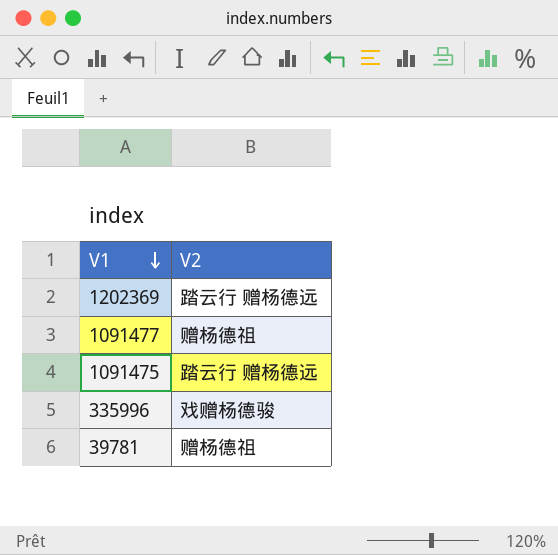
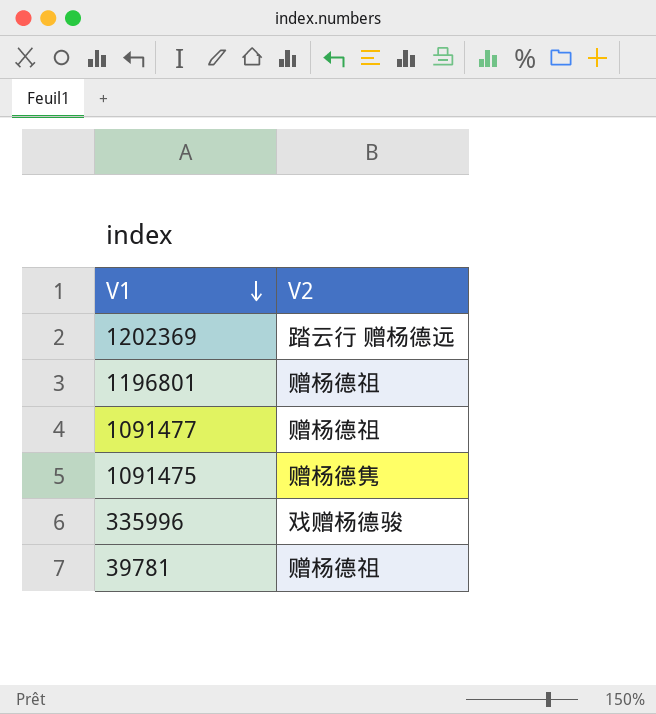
row 1196801: none -> 赠杨德祖
1091475 | V2: 踏云行 赠杨德远 -> 赠杨德隽

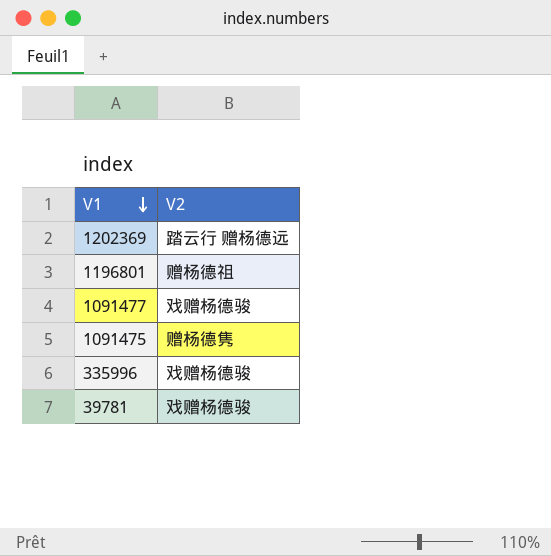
1091477 | V2: 赠杨德祖 -> 戏赠杨德骏
39781 | V2: 赠杨德祖 -> 戏赠杨德骏

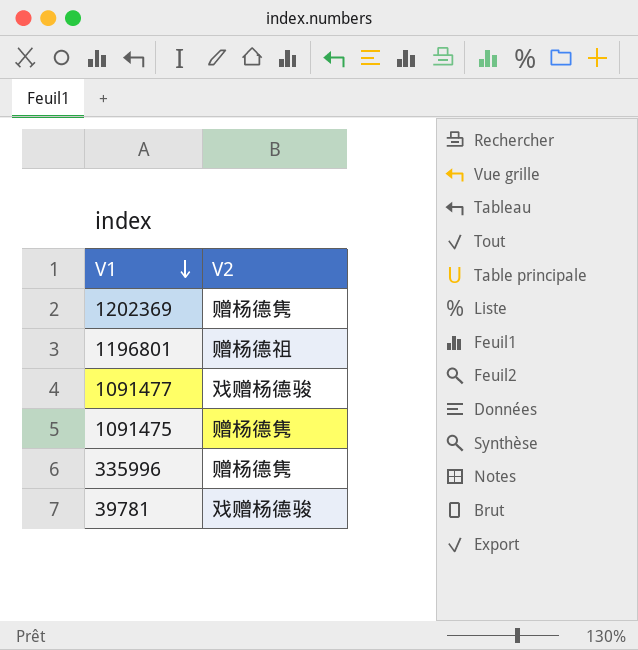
1202369 | V2: 踏云行 赠杨德远 -> 赠杨德隽
335996 | V2: 戏赠杨德骏 -> 赠杨德隽

